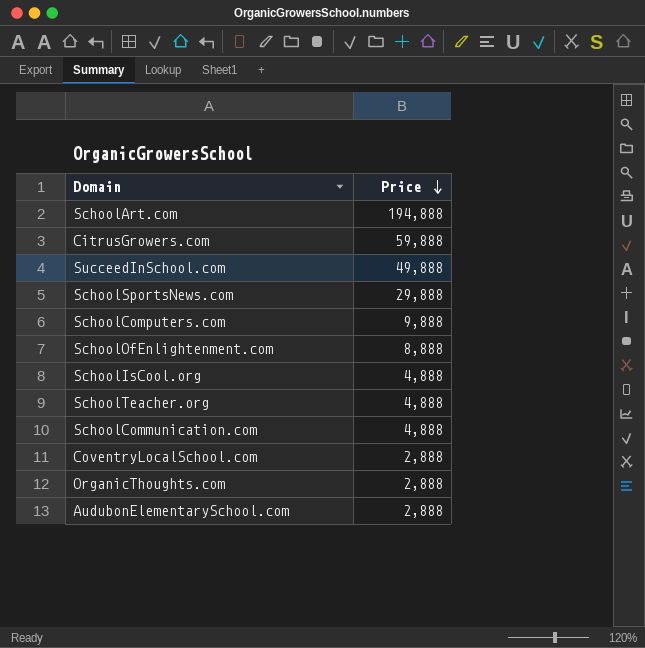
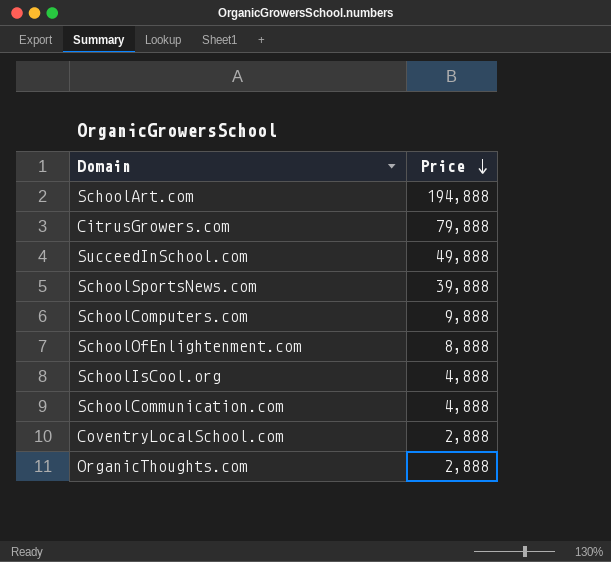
row SchoolTeacher.org: 4,888 -> none
row AudubonElementarySchool.com: 2,888 -> none
CitrusGrowers.com | Price: 59,888 -> 79,888
SchoolSportsNews.com | Price: 29,888 -> 39,888

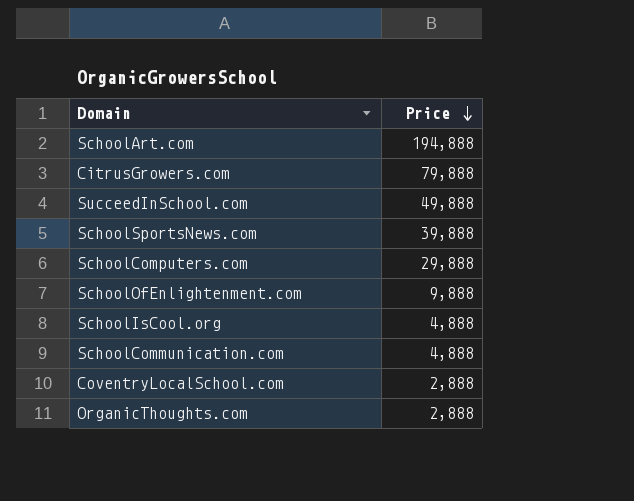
SchoolComputers.com | Price: 9,888 -> 29,888
SchoolOfEnlightenment.com | Price: 8,888 -> 9,888

